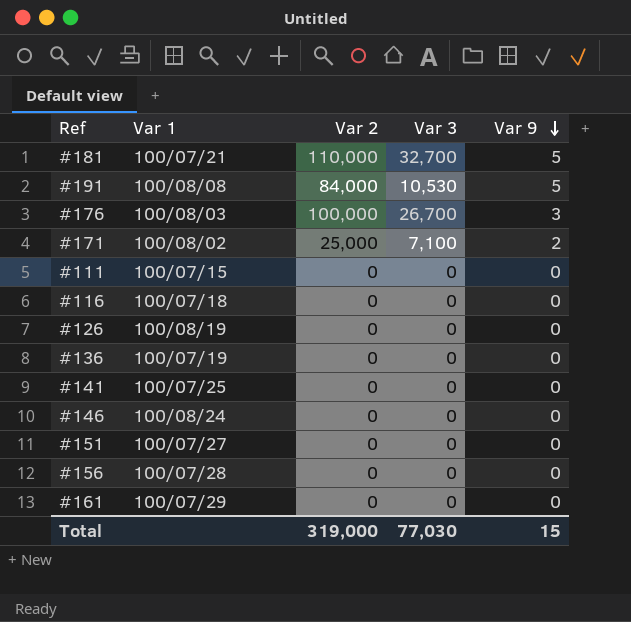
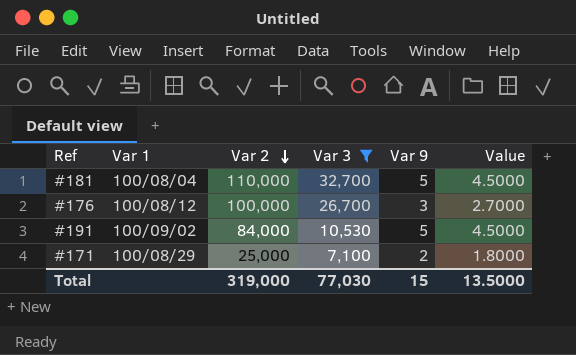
filter: none -> Var 3 != 0
row order: Var 9 descending -> Var 2 descending
column Value | formula: none -> [Var 9] * 0.9
#181 | Var 1: 100/07/21 -> 100/08/04
#176 | Var 1: 100/08/03 -> 100/08/12
#191 | Var 1: 100/08/08 -> 100/09/02
#171 | Var 1: 100/08/02 -> 100/08/29

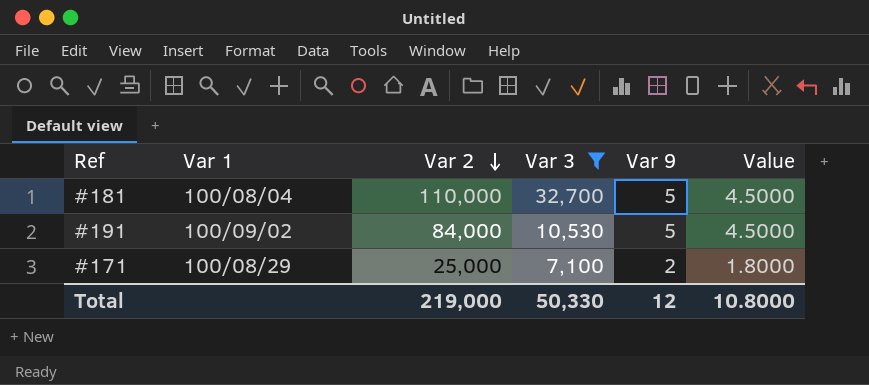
row #176: 100/08/12 | 100,000 | 26,700 | 3 | 2.7000 -> none
Total | Var 2: 319,000 -> 219,000
Total | Var 3: 77,030 -> 50,330
Total | Var 9: 15 -> 12
Total | Value: 13.5000 -> 10.8000

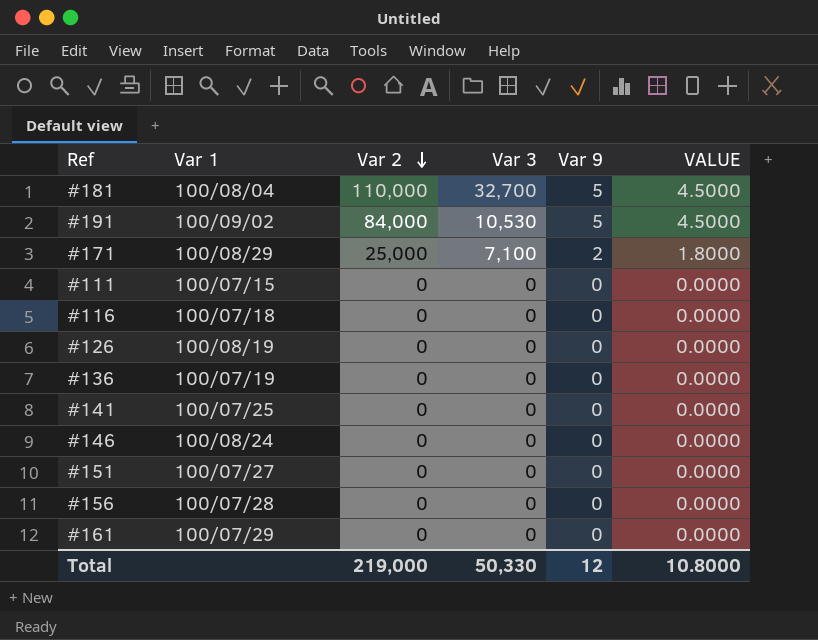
filter: Var 3 != 0 -> none
column name: Value -> VALUE

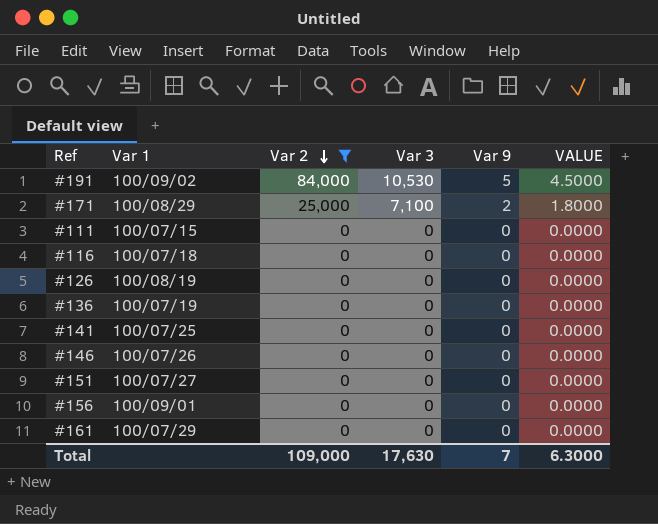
filter: none -> Var 2 != 110,000
#146 | Var 1: 100/08/24 -> 100/07/26
#156 | Var 1: 100/07/28 -> 100/09/01
Total | Var 2: 219,000 -> 109,000
Total | Var 3: 50,330 -> 17,630
Total | Var 9: 12 -> 7
Total | VALUE: 10.8000 -> 6.3000

